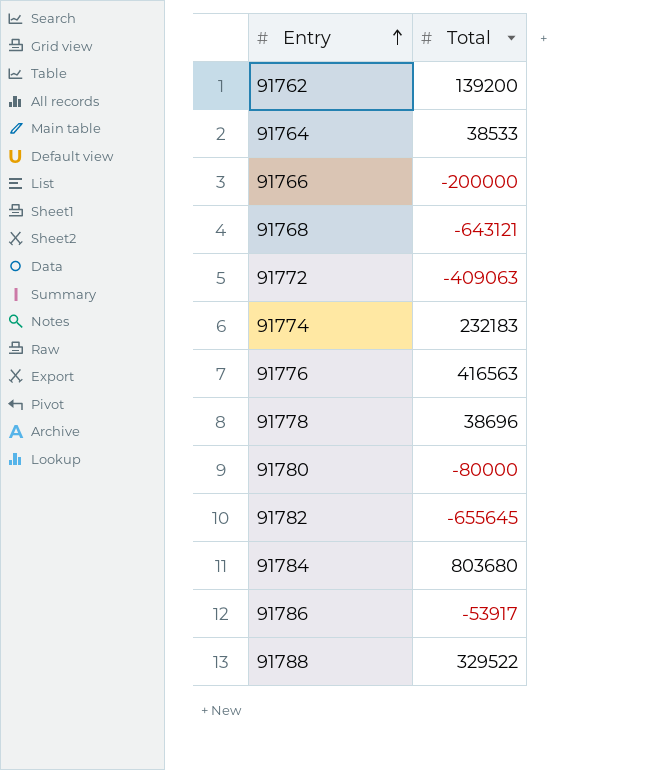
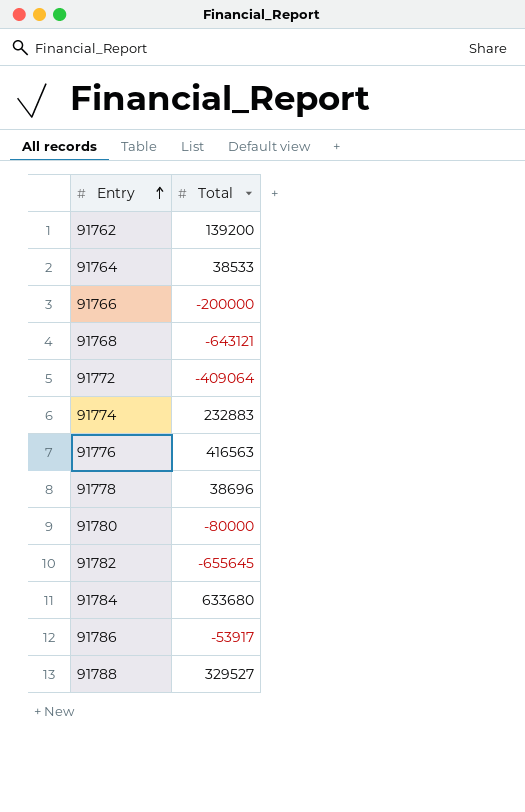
91772 | Total: -409063 -> -409064
91774 | Total: 232183 -> 232883
91784 | Total: 803680 -> 633680
91788 | Total: 329522 -> 329527

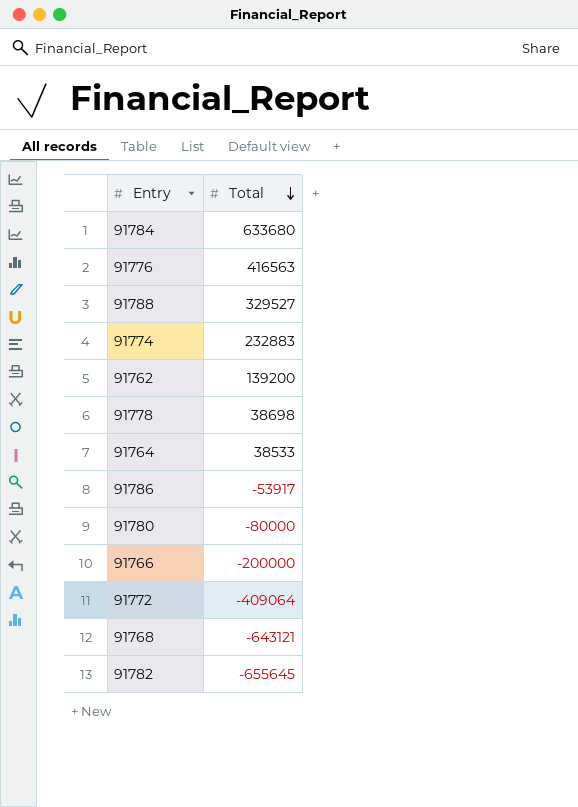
row order: Entry ascending -> Total descending
91778 | Total: 38696 -> 38698

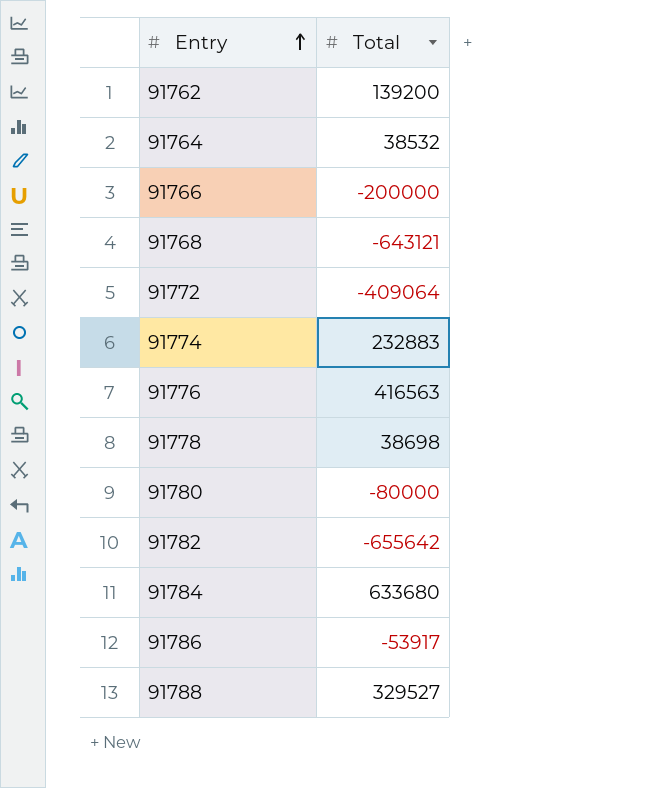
row order: Total descending -> Entry ascending
91764 | Total: 38533 -> 38532
91782 | Total: -655645 -> -655642

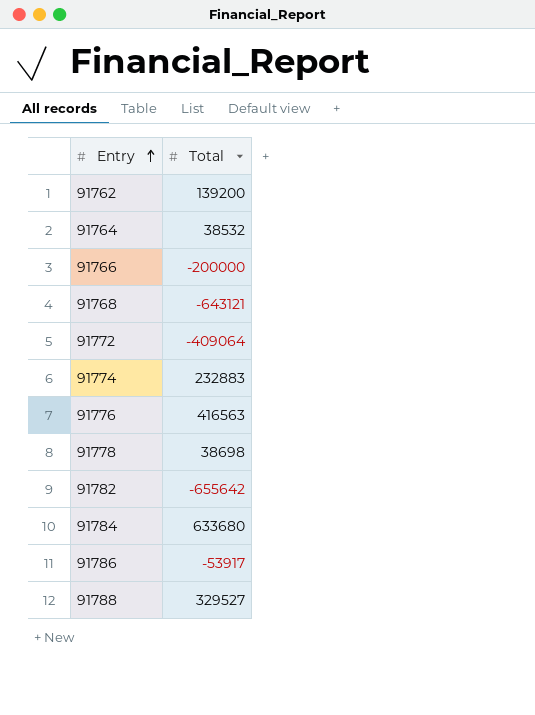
row 91780: -80000 -> none

